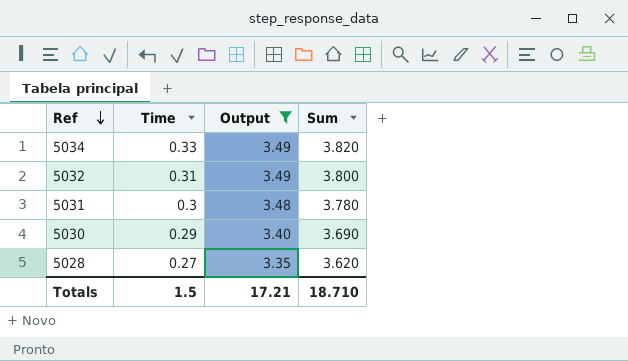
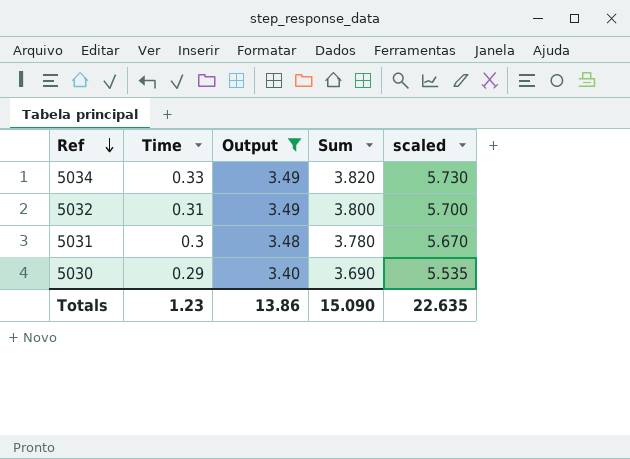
column scaled | formula: none -> [Sum] * 1.5
row 5028: 0.27 | 3.35 | 3.620 -> none
Totals | Time: 1.5 -> 1.23
Totals | Output: 17.21 -> 13.86
Totals | Sum: 18.710 -> 15.090

